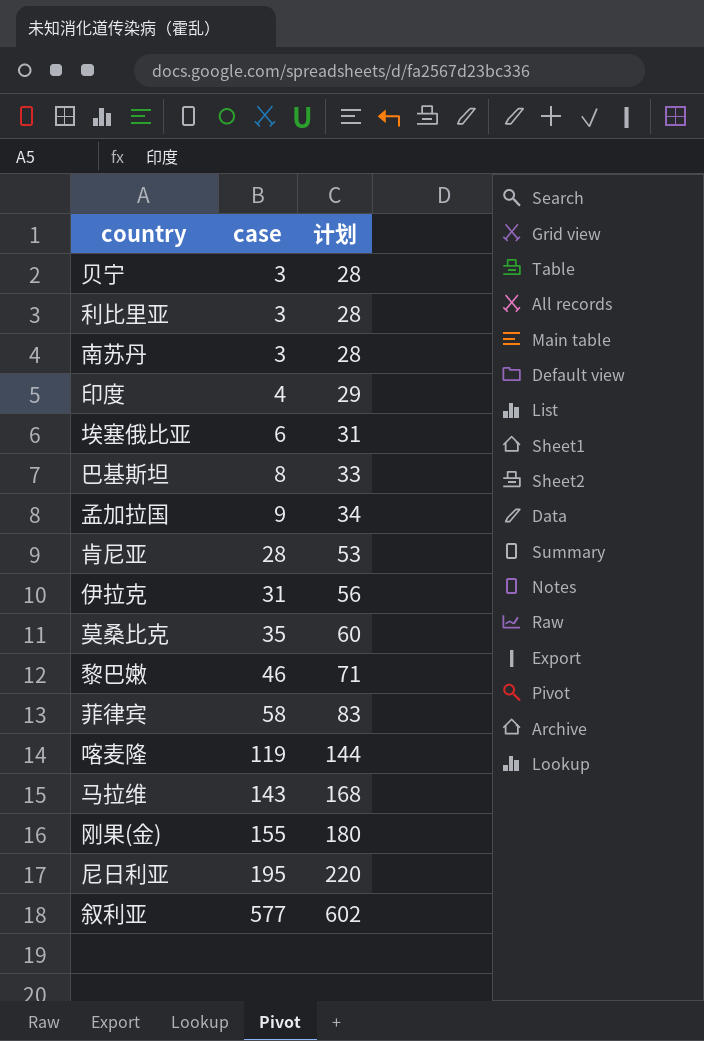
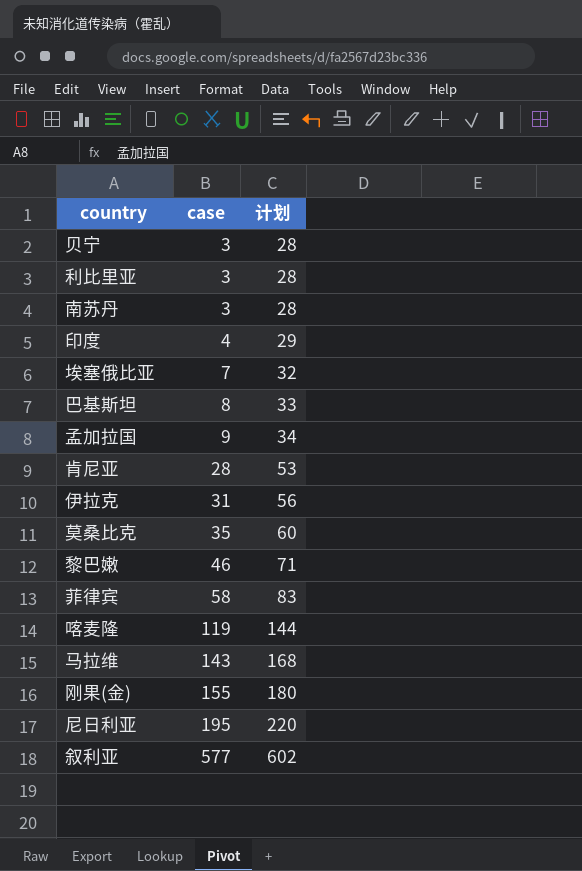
埃塞俄比亚 | case: 6 -> 7
埃塞俄比亚 | 计划: 31 -> 32

